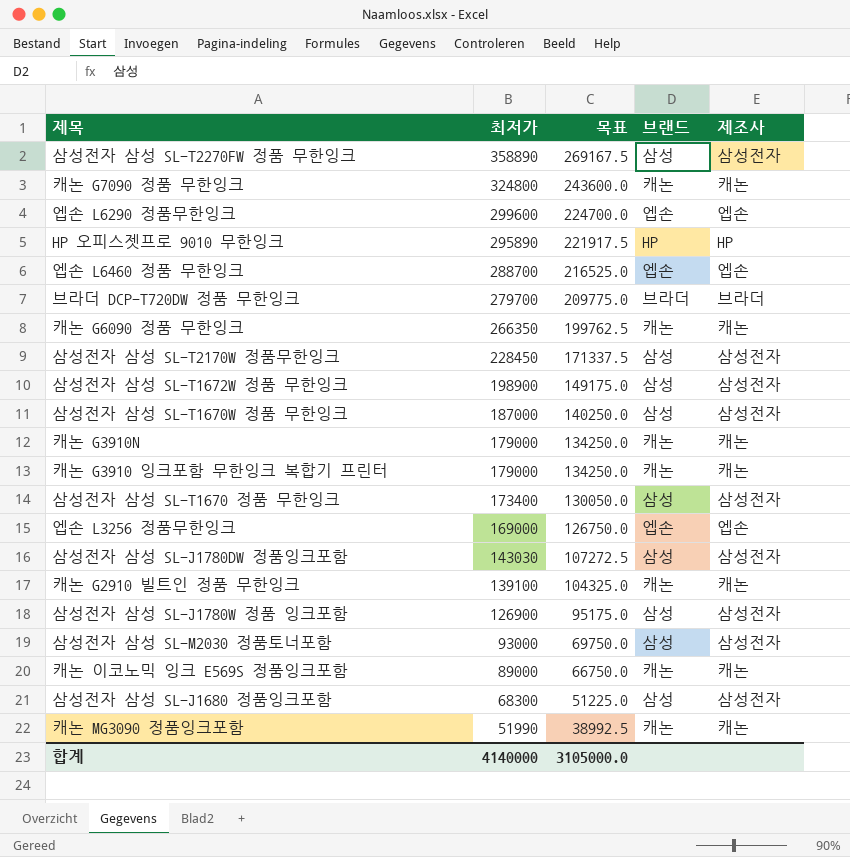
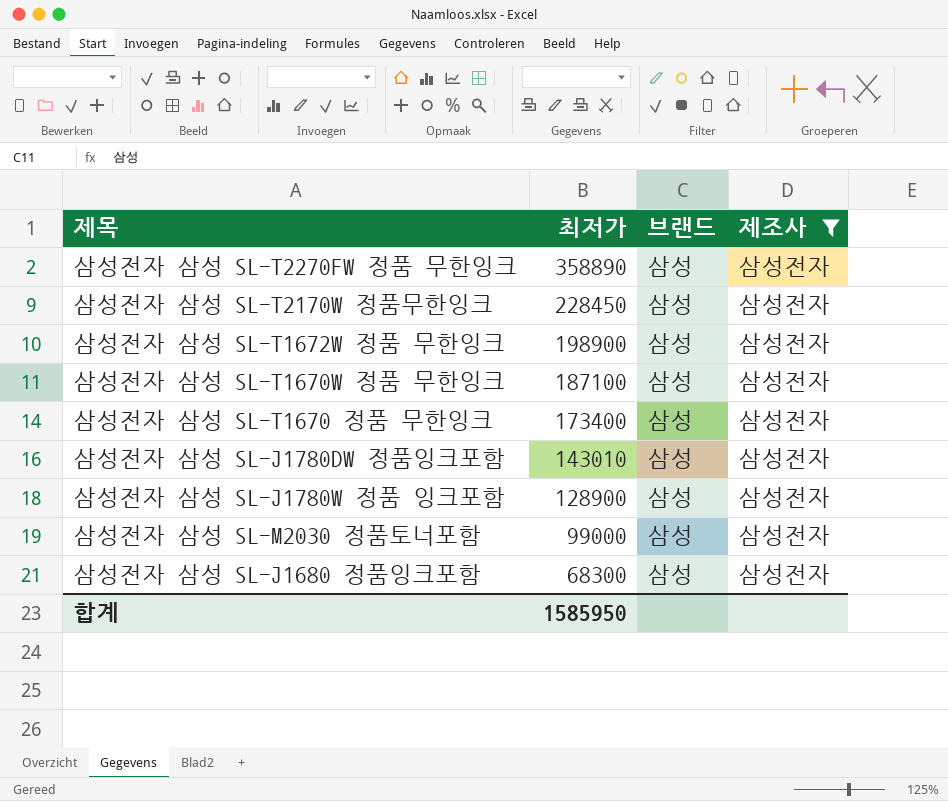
filter: none -> 제조사 = 삼성전자
column 목표 | formula: [최저가] * 0.75 -> none
삼성전자 삼성 SL-T1670W 정품 무한잉크 | 최저가: 187000 -> 187100
삼성전자 삼성 SL-J1780DW 정품잉크포함 | 최저가: 143030 -> 143010
삼성전자 삼성 SL-J1780W 정품 잉크포함 | 최저가: 126900 -> 128900
삼성전자 삼성 SL-M2030 정품토너포함 | 최저가: 93000 -> 99000
합계 | 최저가: 4140000 -> 1585950

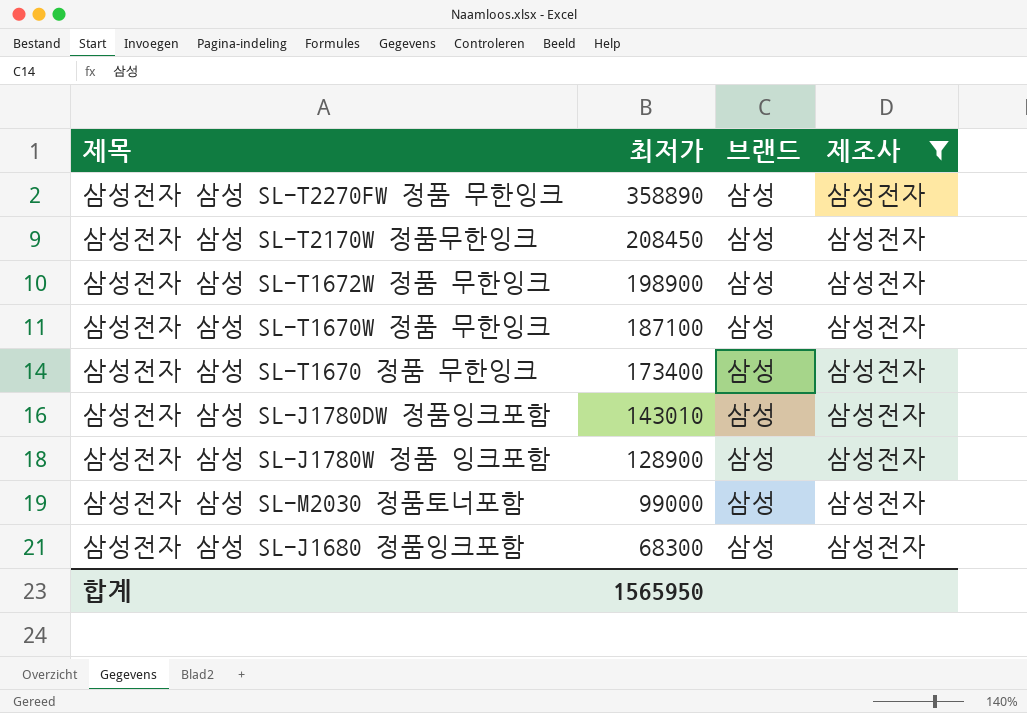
삼성전자 삼성 SL-T2170W 정품무한잉크 | 최저가: 228450 -> 208450
합계 | 최저가: 1585950 -> 1565950

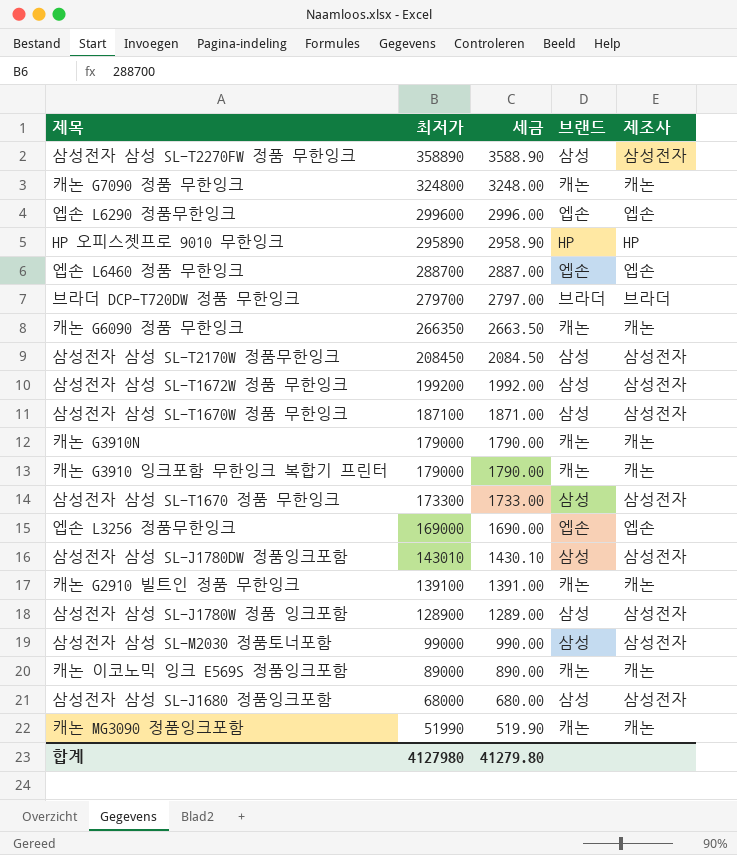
filter: 제조사 = 삼성전자 -> none
column 세금 | formula: none -> [최저가] * 0.01
삼성전자 삼성 SL-T1672W 정품 무한잉크 | 최저가: 198900 -> 199200
삼성전자 삼성 SL-T1670 정품 무한잉크 | 최저가: 173400 -> 173300
삼성전자 삼성 SL-J1680 정품잉크포함 | 최저가: 68300 -> 68000
합계 | 최저가: 1565950 -> 4127980

